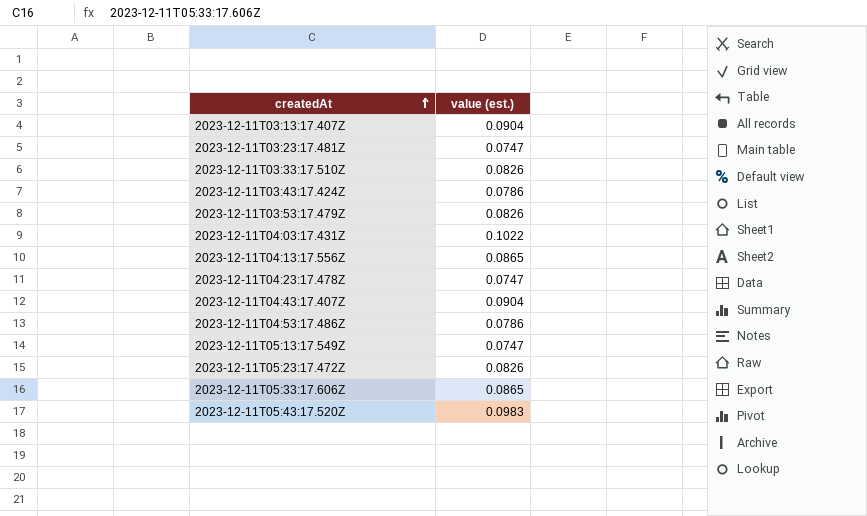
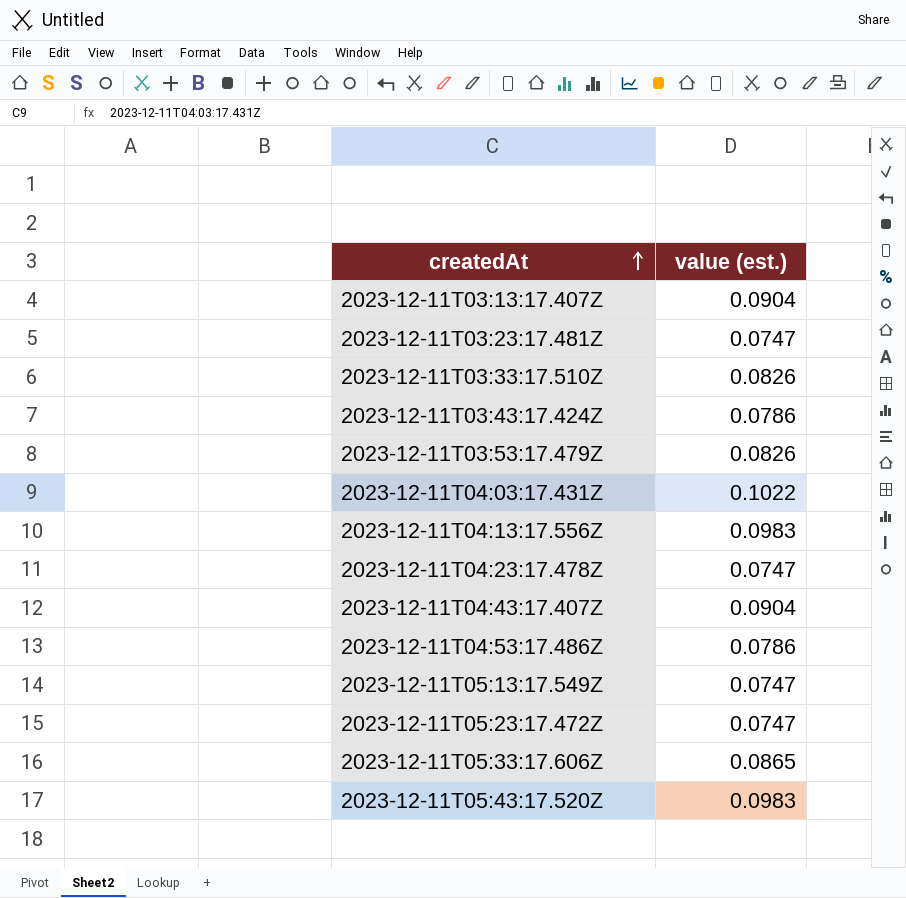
2023-12-11T04:13:17.556Z | value (est.): 0.0865 -> 0.0983
2023-12-11T05:23:17.472Z | value (est.): 0.0826 -> 0.0747

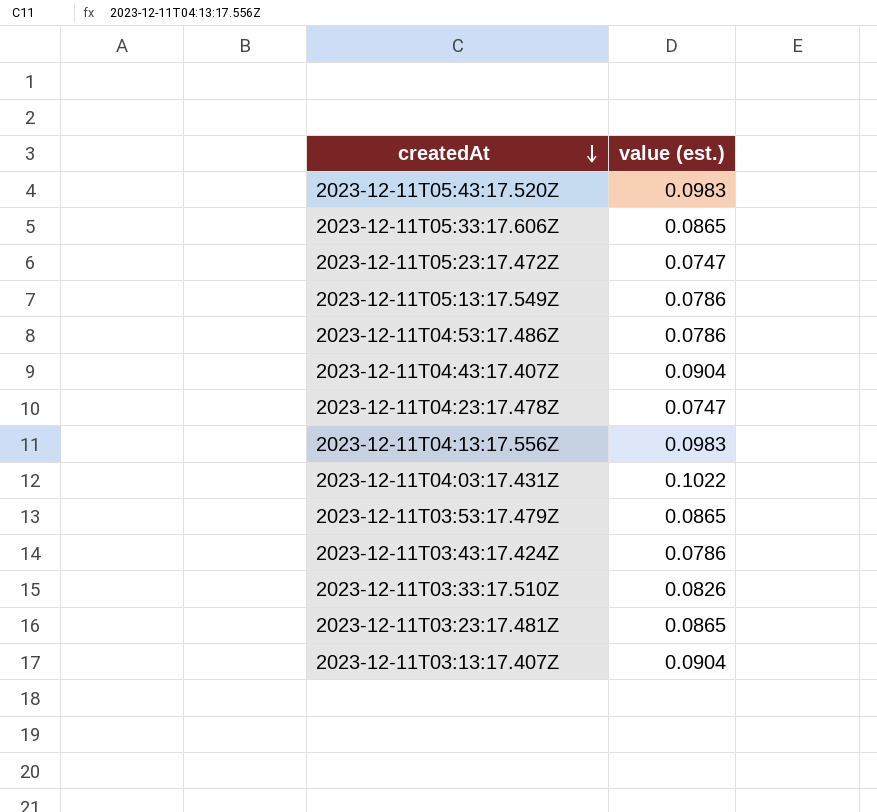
row order: createdAt ascending -> createdAt descending
2023-12-11T05:13:17.549Z | value (est.): 0.0747 -> 0.0786
2023-12-11T03:53:17.479Z | value (est.): 0.0826 -> 0.0865
2023-12-11T03:23:17.481Z | value (est.): 0.0747 -> 0.0865

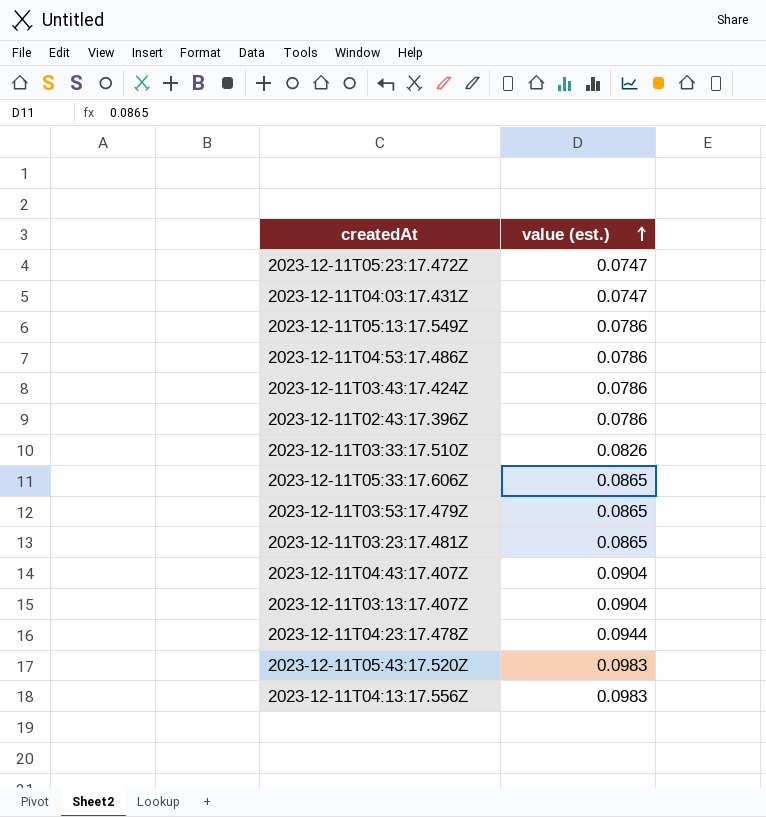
row order: createdAt descending -> value (est.) ascending
2023-12-11T04:03:17.431Z | value (est.): 0.1022 -> 0.0747
row 2023-12-11T02:43:17.396Z: none -> 0.0786
2023-12-11T04:23:17.478Z | value (est.): 0.0747 -> 0.0944

